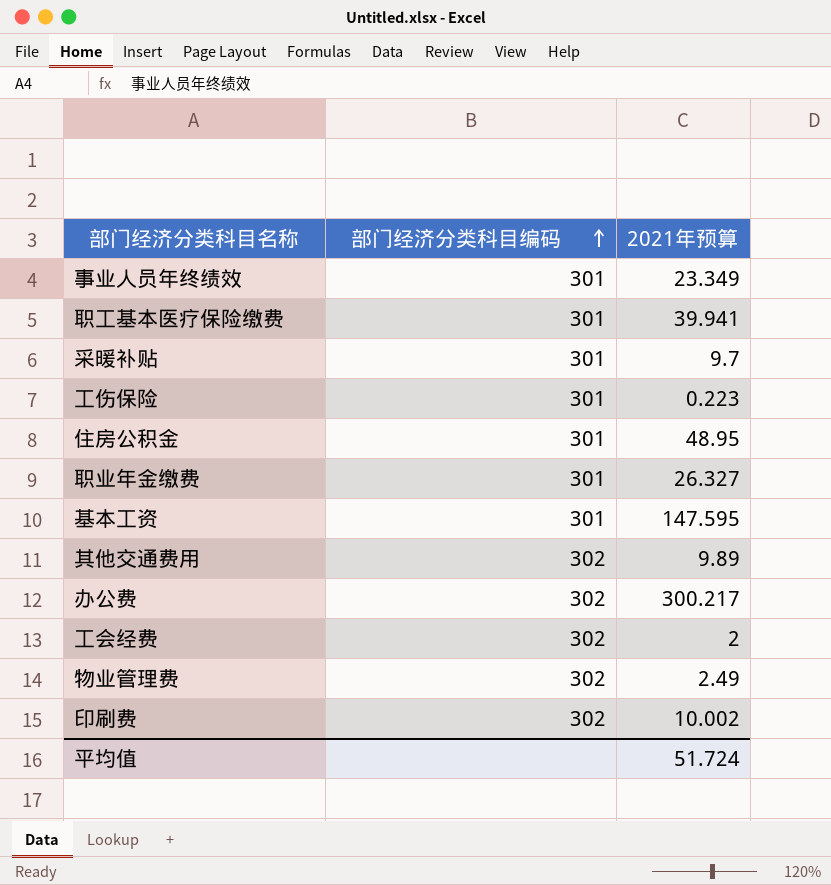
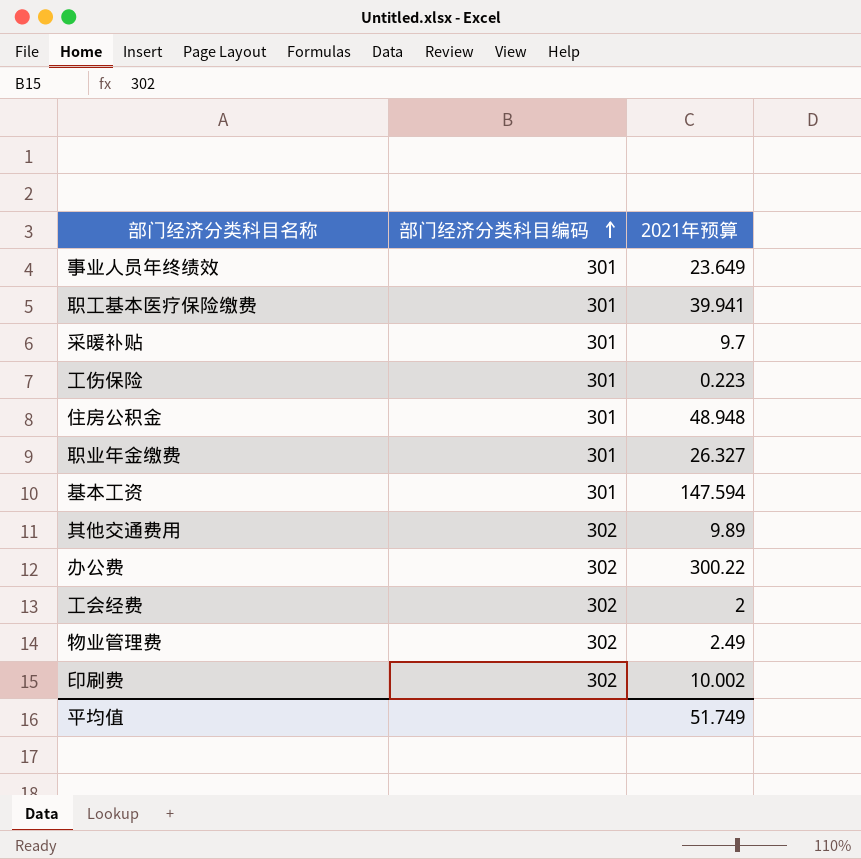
事业人员年终绩效 | 2021年预算: 23.349 -> 23.649
住房公积金 | 2021年预算: 48.95 -> 48.948
基本工资 | 2021年预算: 147.595 -> 147.594
办公费 | 2021年预算: 300.217 -> 300.22
平均值 | 2021年预算: 51.724 -> 51.749

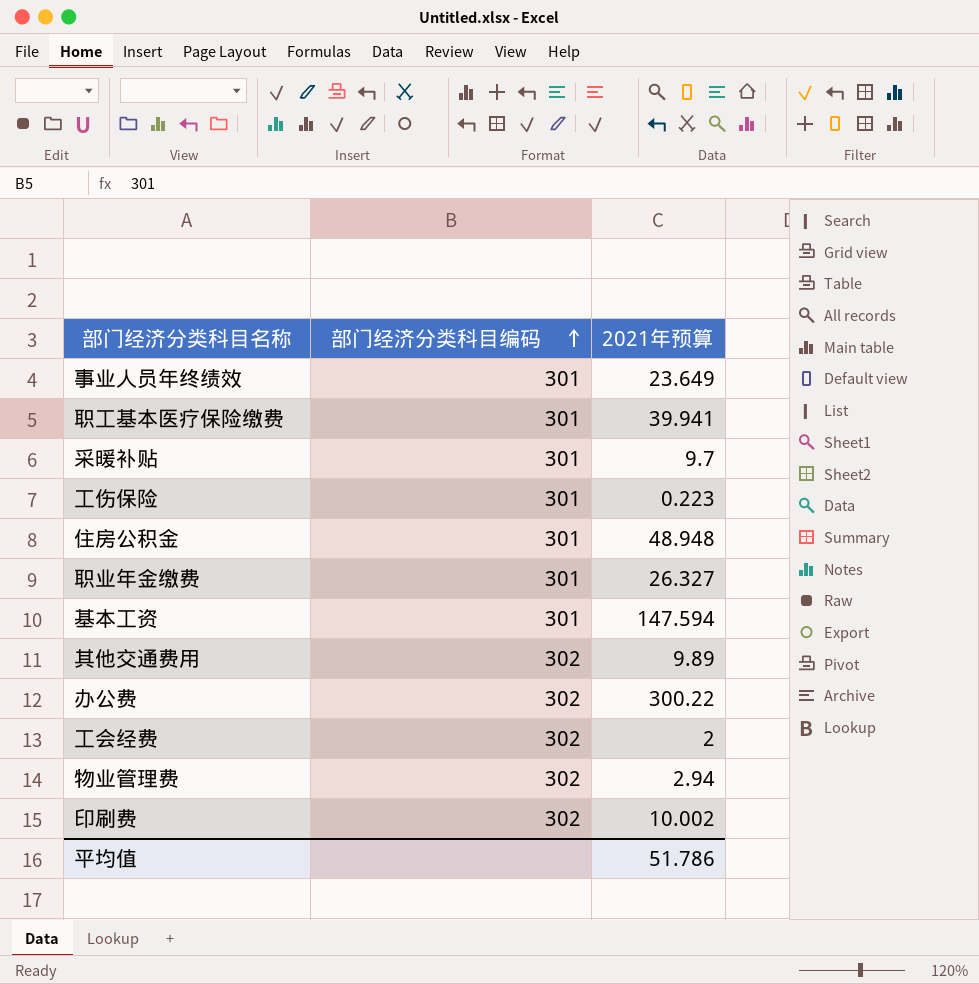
物业管理费 | 2021年预算: 2.49 -> 2.94
平均值 | 2021年预算: 51.749 -> 51.786

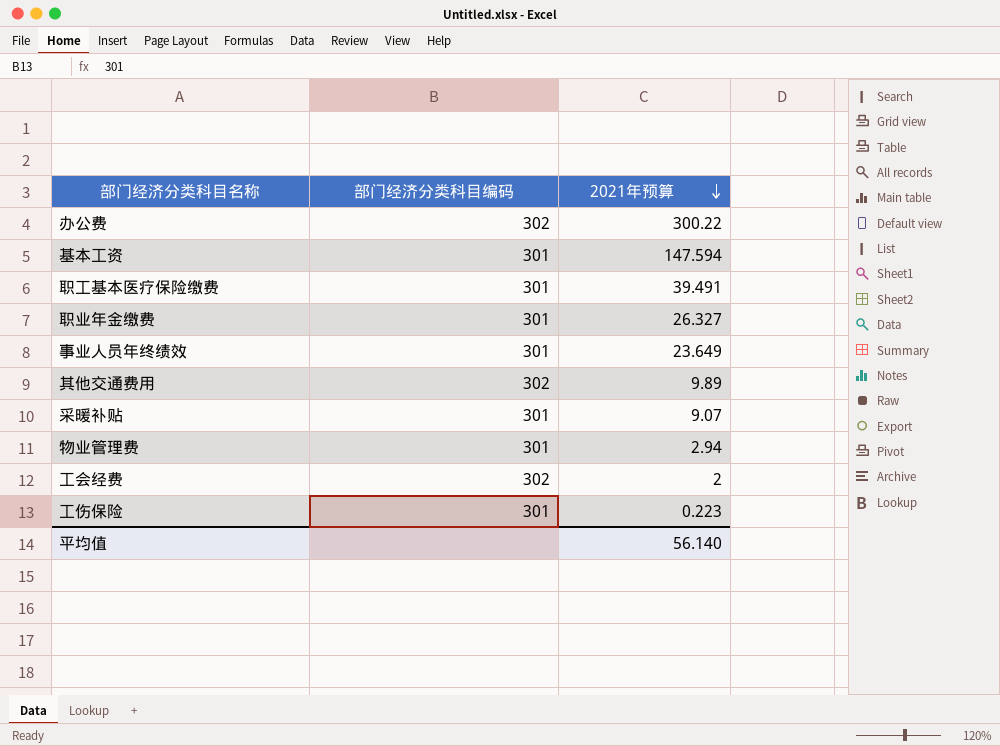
row order: 部门经济分类科目编码 ascending -> 2021年预算 descending
row 住房公积金: 301 | 48.948 -> none
row 印刷费: 302 | 10.002 -> none
职工基本医疗保险缴费 | 2021年预算: 39.941 -> 39.491
采暖补贴 | 2021年预算: 9.7 -> 9.07
物业管理费 | 部门经济分类科目编码: 302 -> 301
平均值 | 2021年预算: 51.786 -> 56.140

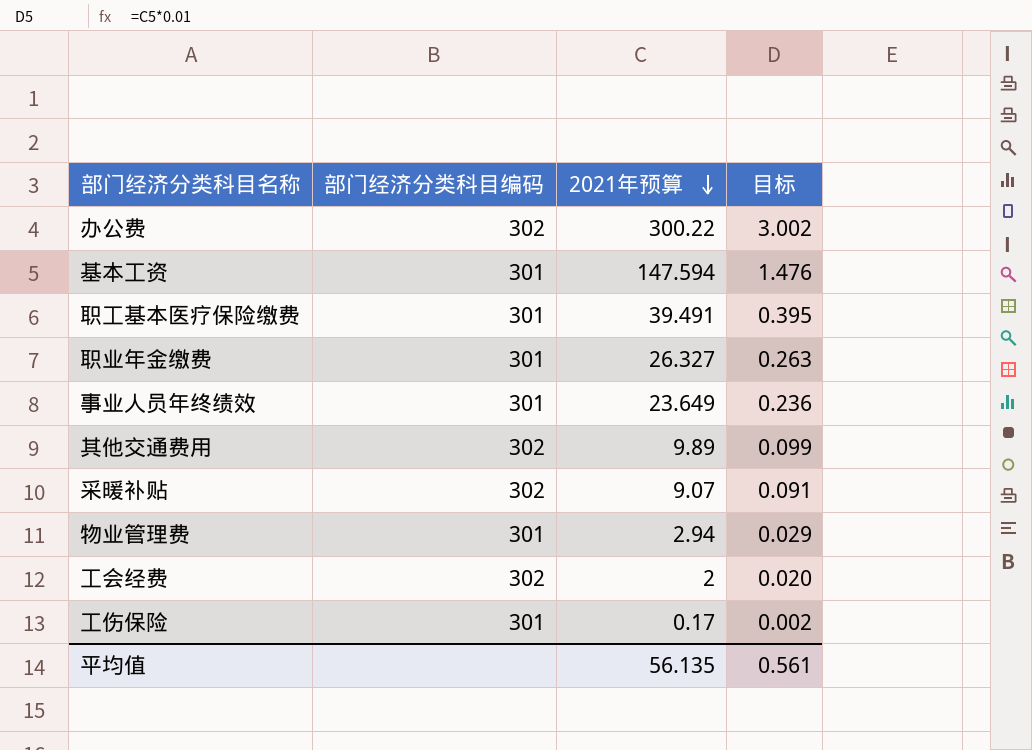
column 目标 | formula: none -> [2021年预算] * 0.01
采暖补贴 | 部门经济分类科目编码: 301 -> 302
工伤保险 | 2021年预算: 0.223 -> 0.17
平均值 | 2021年预算: 56.140 -> 56.135

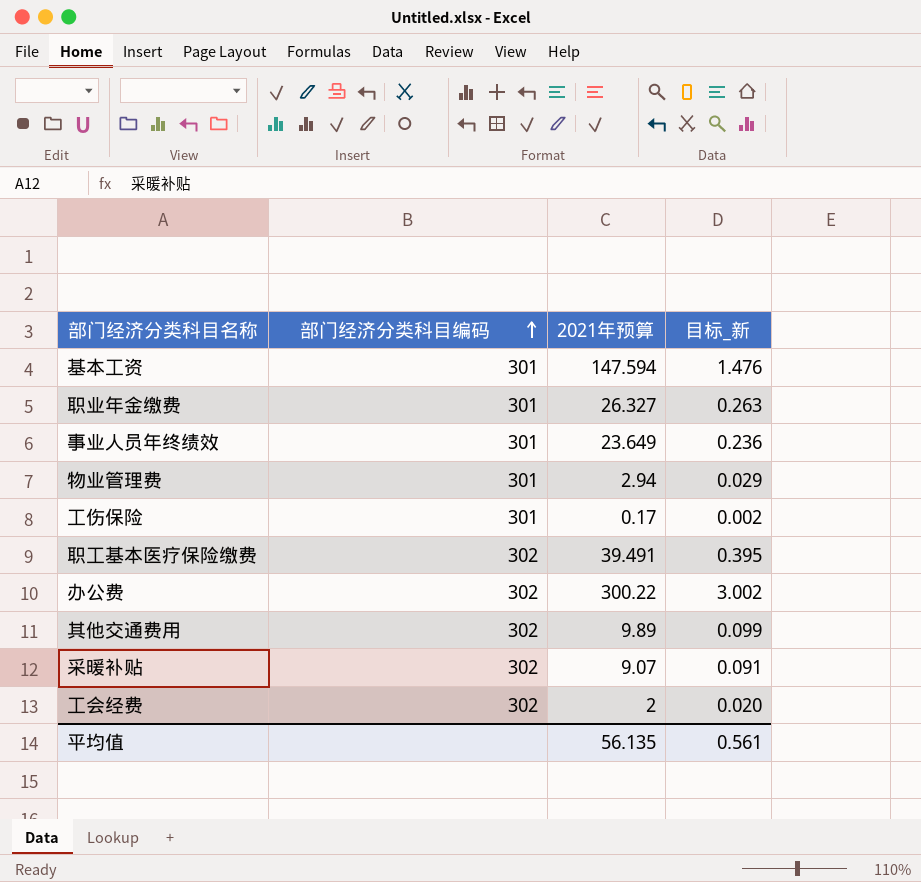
row order: 2021年预算 descending -> 部门经济分类科目编码 ascending
column name: 目标 -> 目标_新
职工基本医疗保险缴费 | 部门经济分类科目编码: 301 -> 302

